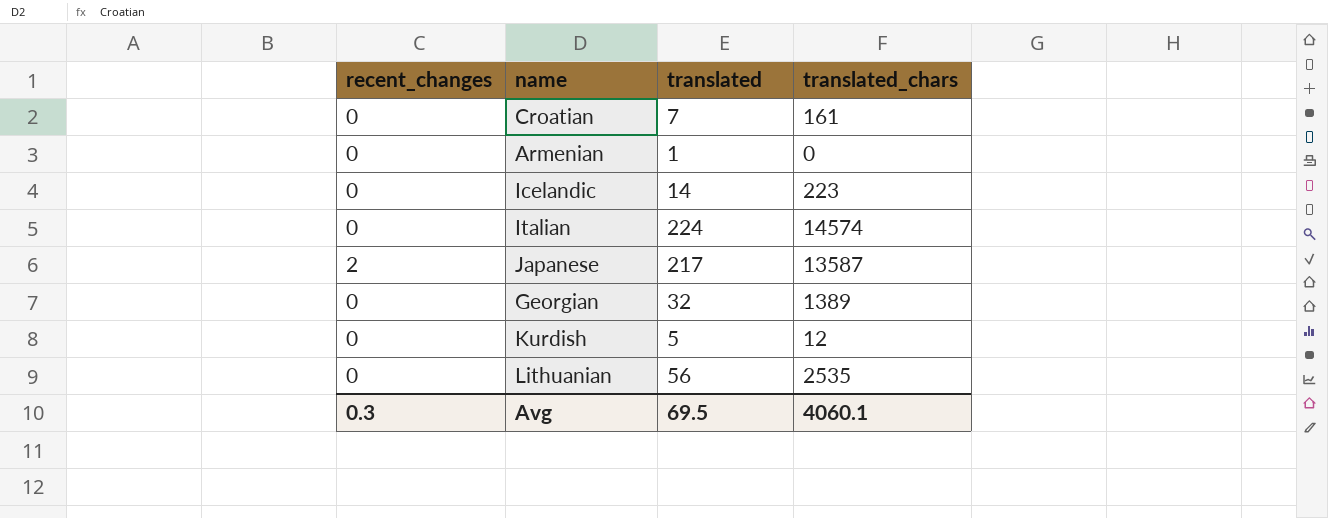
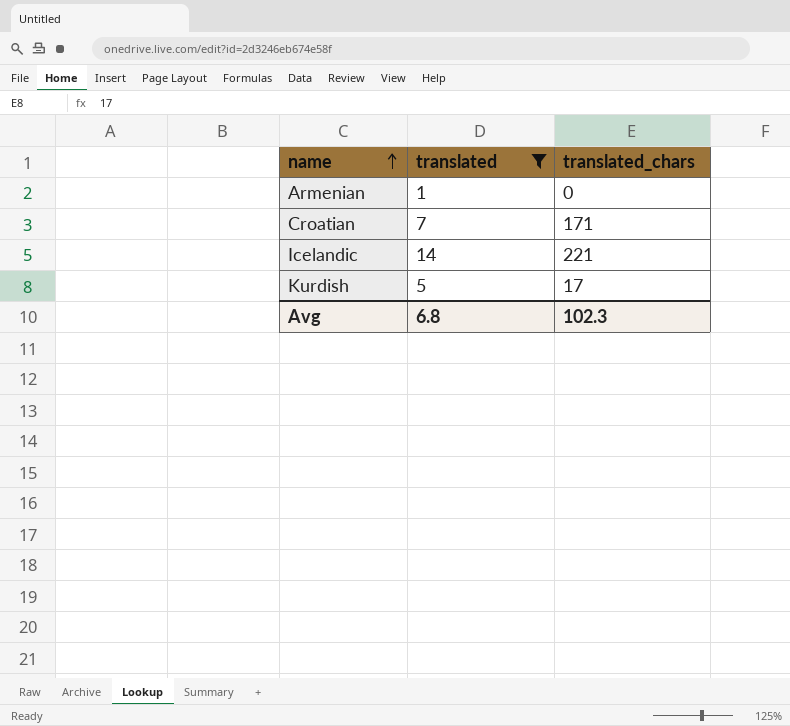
filter: none -> translated <= 14
row order: none -> name ascending
column recent_changes | position: 1 -> none
Croatian | translated_chars: 161 -> 171
Icelandic | translated_chars: 223 -> 221
Kurdish | translated_chars: 12 -> 17
Avg | translated: 69.5 -> 6.8
Avg | translated_chars: 4060.1 -> 102.3

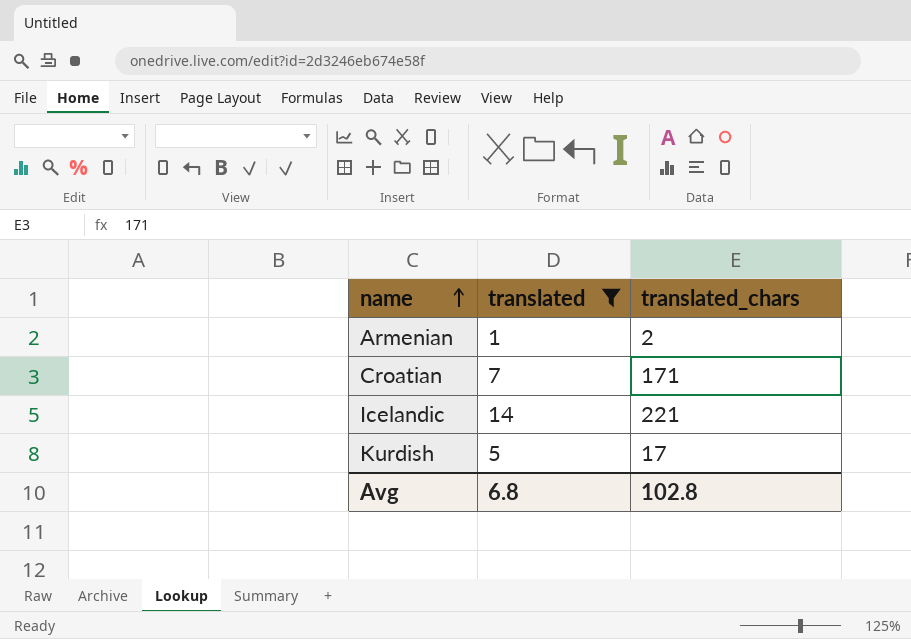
Armenian | translated_chars: 0 -> 2
Avg | translated_chars: 102.3 -> 102.8

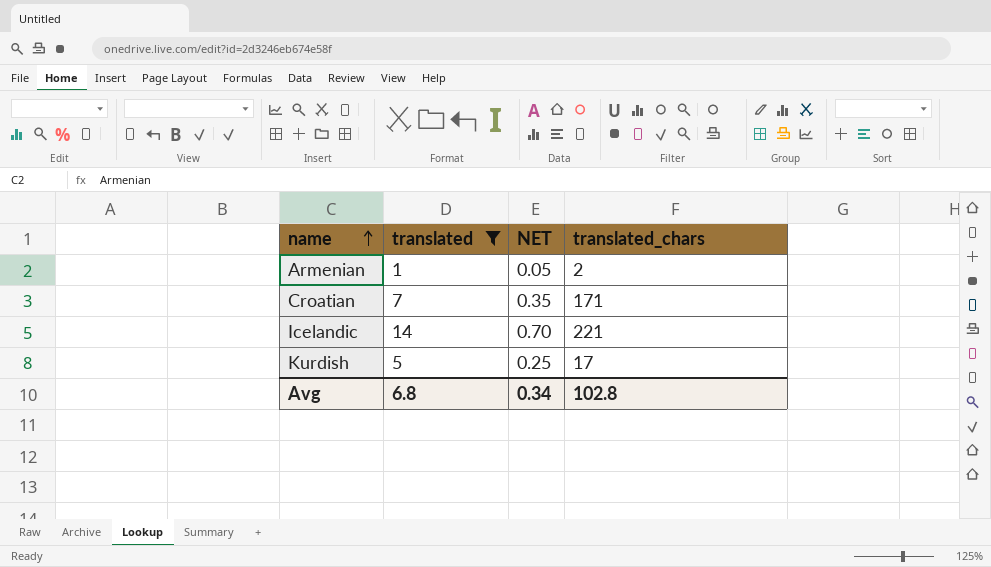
column NET | formula: none -> [translated] * 0.05

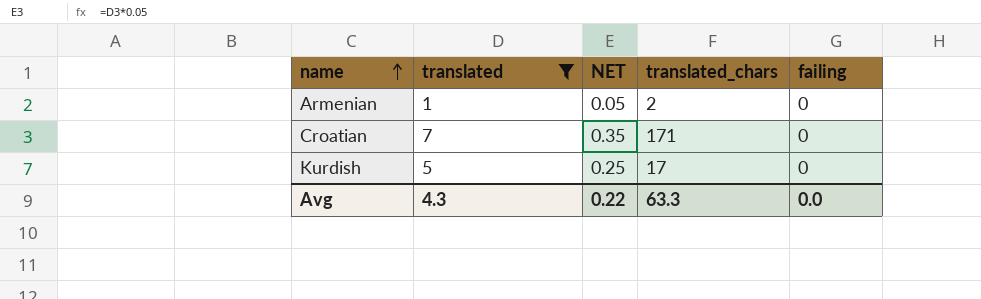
column failing | position: none -> 5
row Icelandic: 14 | 0.70 | 221 -> none
Avg | translated: 6.8 -> 4.3
Avg | NET: 0.34 -> 0.22
Avg | translated_chars: 102.8 -> 63.3

